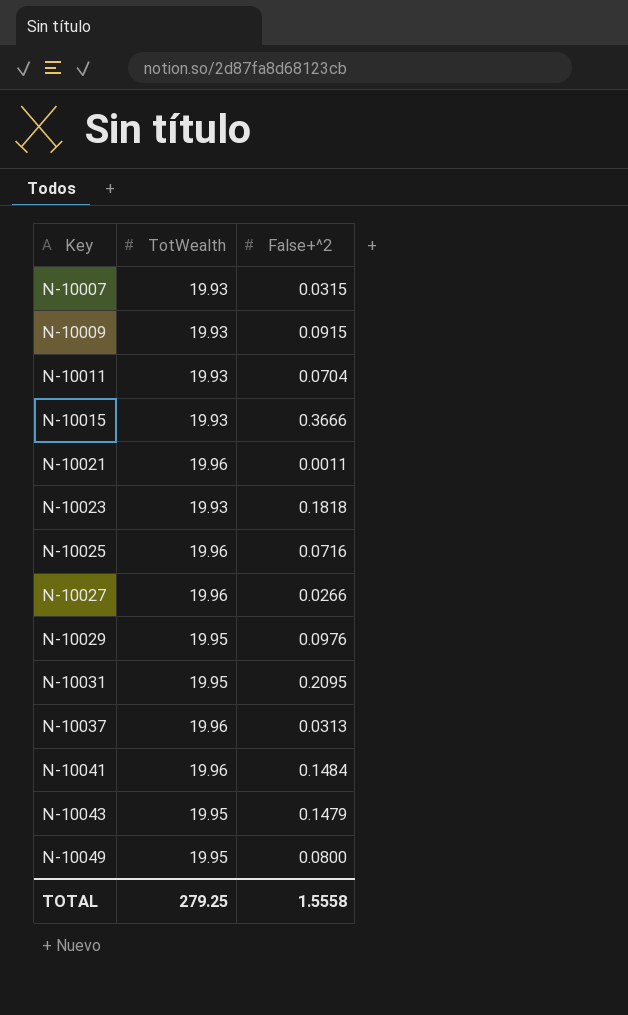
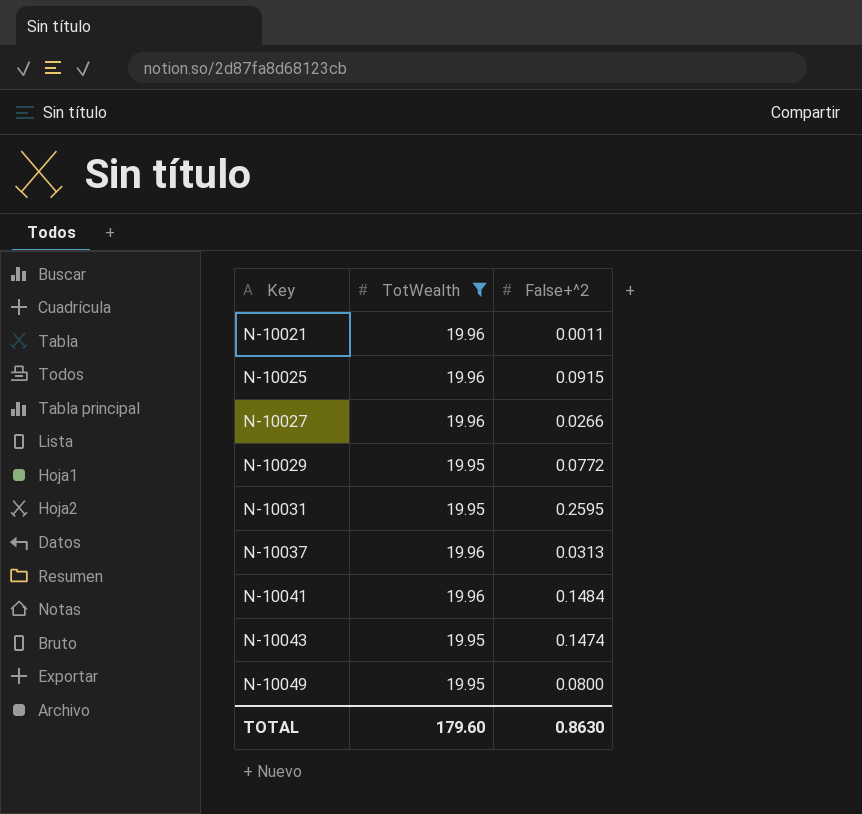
filter: none -> TotWealth != 19.93
N-10025 | False+^2: 0.0716 -> 0.0915
N-10029 | False+^2: 0.0976 -> 0.0772
N-10031 | False+^2: 0.2095 -> 0.2595
N-10043 | False+^2: 0.1479 -> 0.1474
TOTAL | TotWealth: 279.25 -> 179.60
TOTAL | False+^2: 1.5558 -> 0.8630

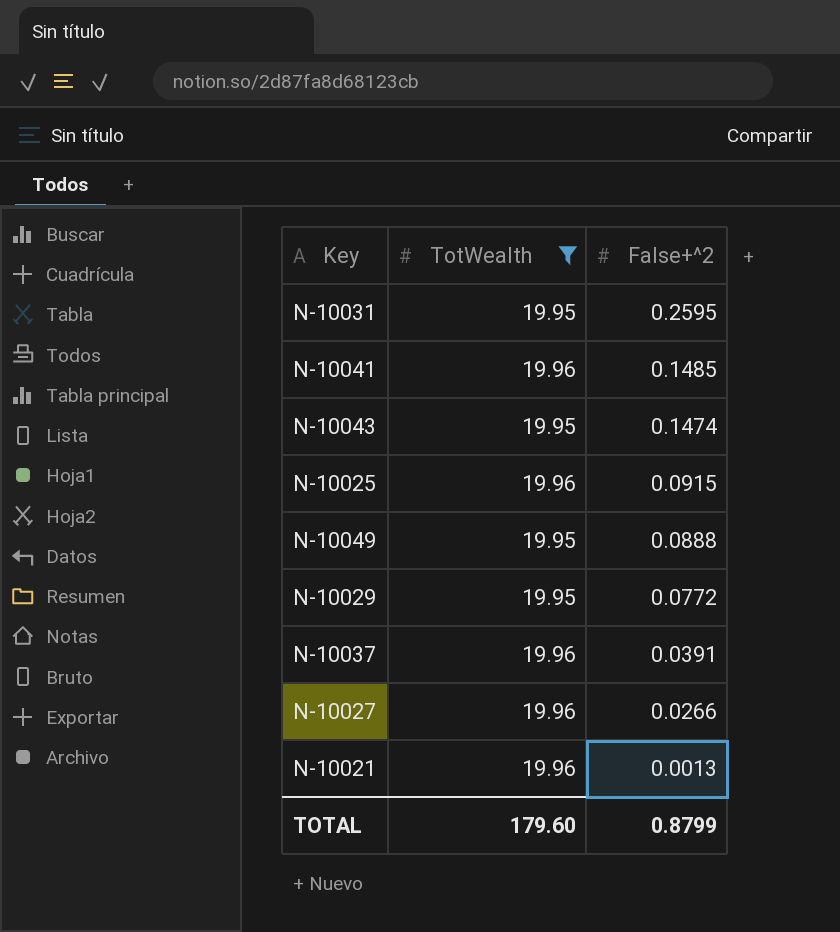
row order: Key ascending -> False+^2 descending
N-10041 | False+^2: 0.1484 -> 0.1485
N-10049 | False+^2: 0.0800 -> 0.0888
N-10037 | False+^2: 0.0313 -> 0.0391
N-10021 | False+^2: 0.0011 -> 0.0013
TOTAL | False+^2: 0.8630 -> 0.8799

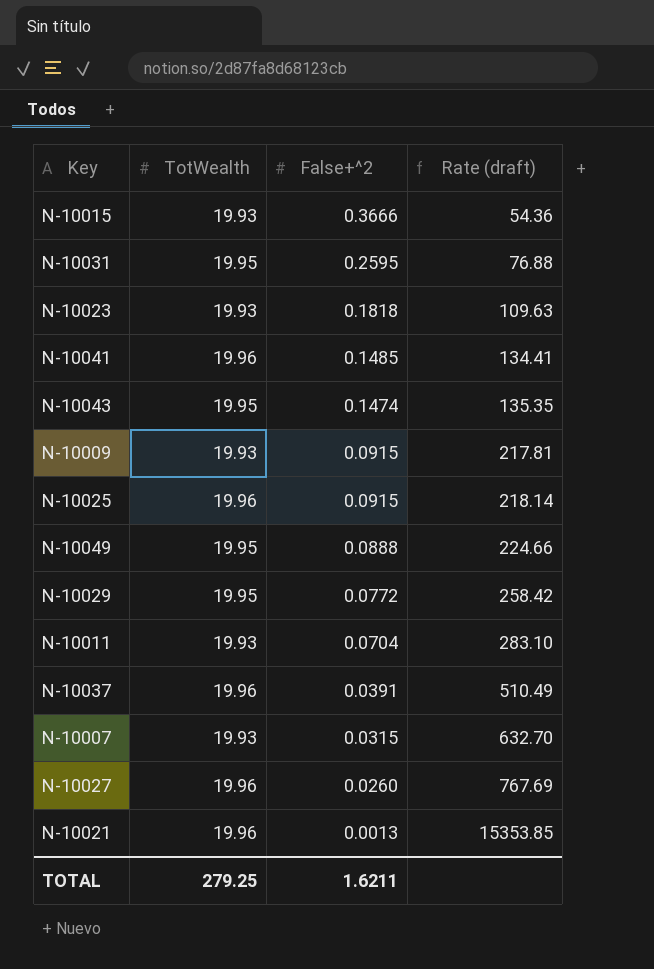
filter: TotWealth != 19.93 -> none
column Rate (draft) | formula: none -> [TotWealth] / [False+^2]
N-10027 | False+^2: 0.0266 -> 0.0260
TOTAL | TotWealth: 179.60 -> 279.25
TOTAL | False+^2: 0.8799 -> 1.6211

